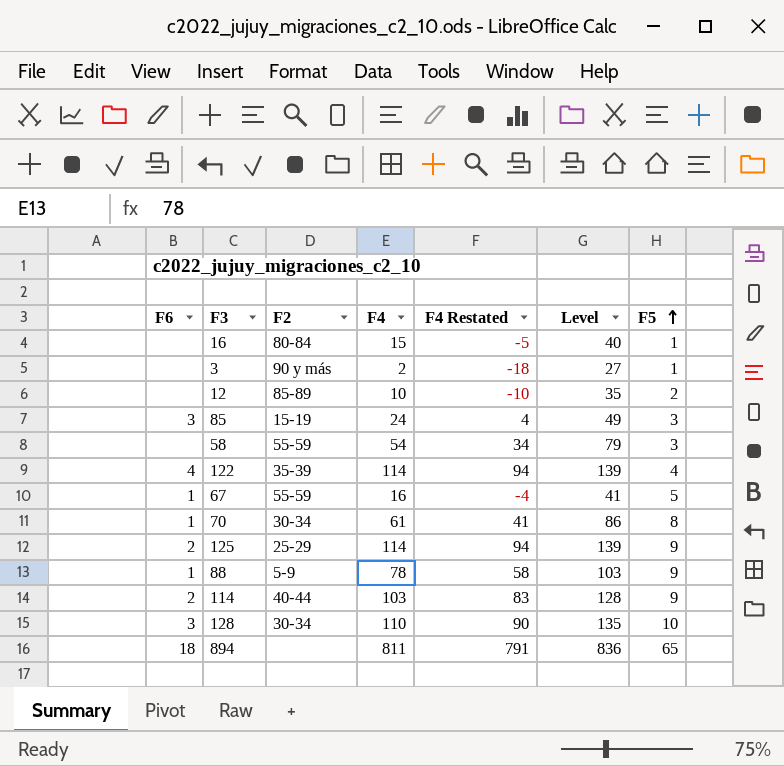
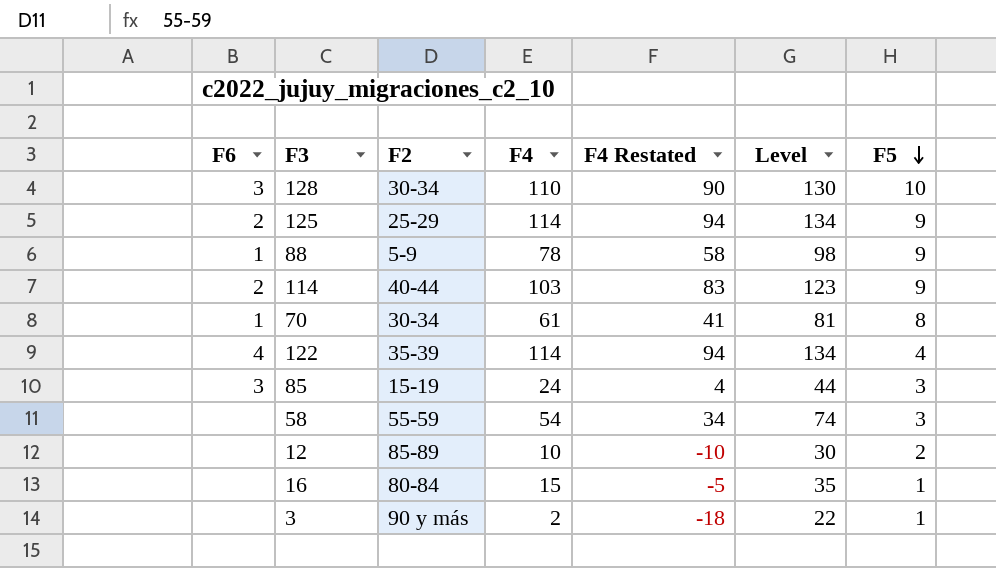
row order: F5 ascending -> F5 descending
column Level | formula: [F4] + 25 -> [F4] + 20
row 67: 1 | 55-59 | 16 | -4 | 41 | 5 -> none
row 894: 18 | none | 811 | 791 | 836 | 65 -> none

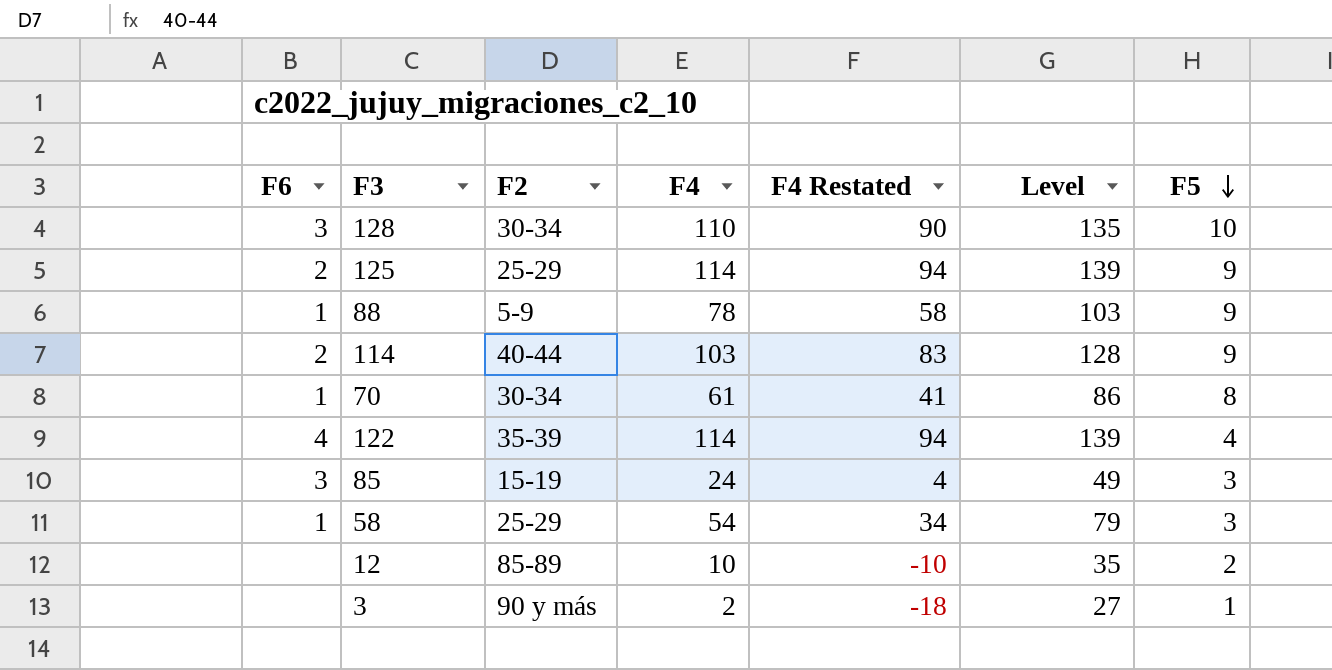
column Level | formula: [F4] + 20 -> [F4] + 25
row 16: none | 80-84 | 15 | -5 | 35 | 1 -> none
58 | F6: none -> 1
58 | F2: 55-59 -> 25-29

